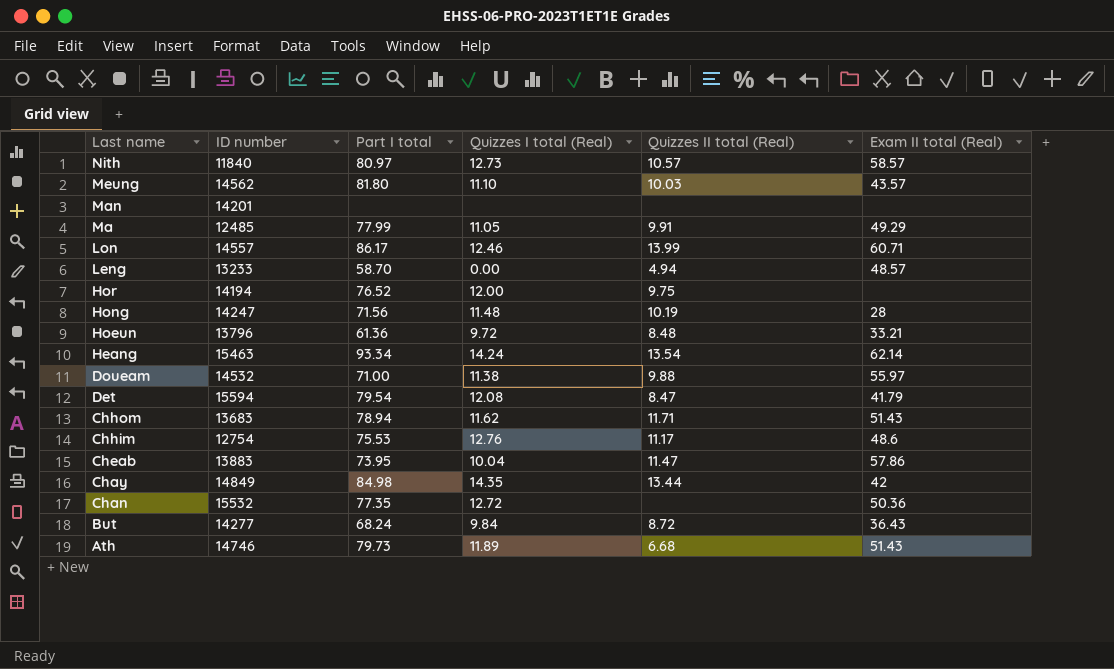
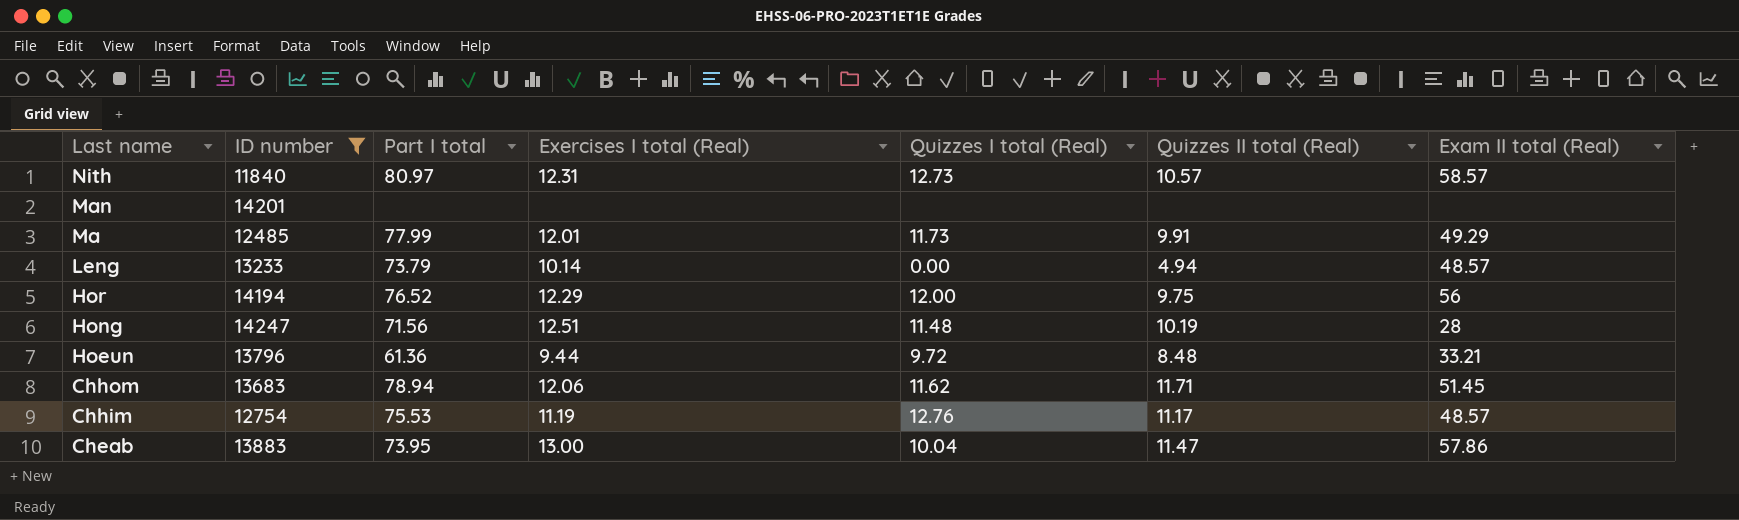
filter: none -> ID number <= 14247
column Exercises I total (Real) | position: none -> 4
Ma | Quizzes I total (Real): 11.05 -> 11.73
Leng | Part I total: 58.70 -> 73.79
Hor | Exam II total (Real): none -> 56
Chhom | Exam II total (Real): 51.43 -> 51.45
Chhim | Exam II total (Real): 48.6 -> 48.57

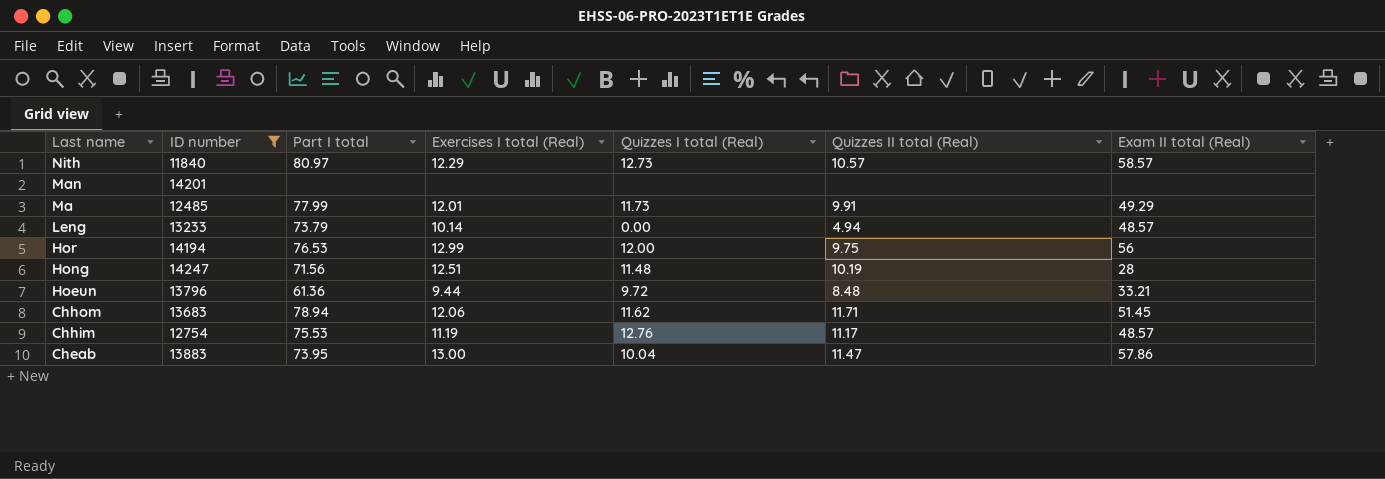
Nith | Exercises I total (Real): 12.31 -> 12.29
Hor | Part I total: 76.52 -> 76.53
Hor | Exercises I total (Real): 12.29 -> 12.99

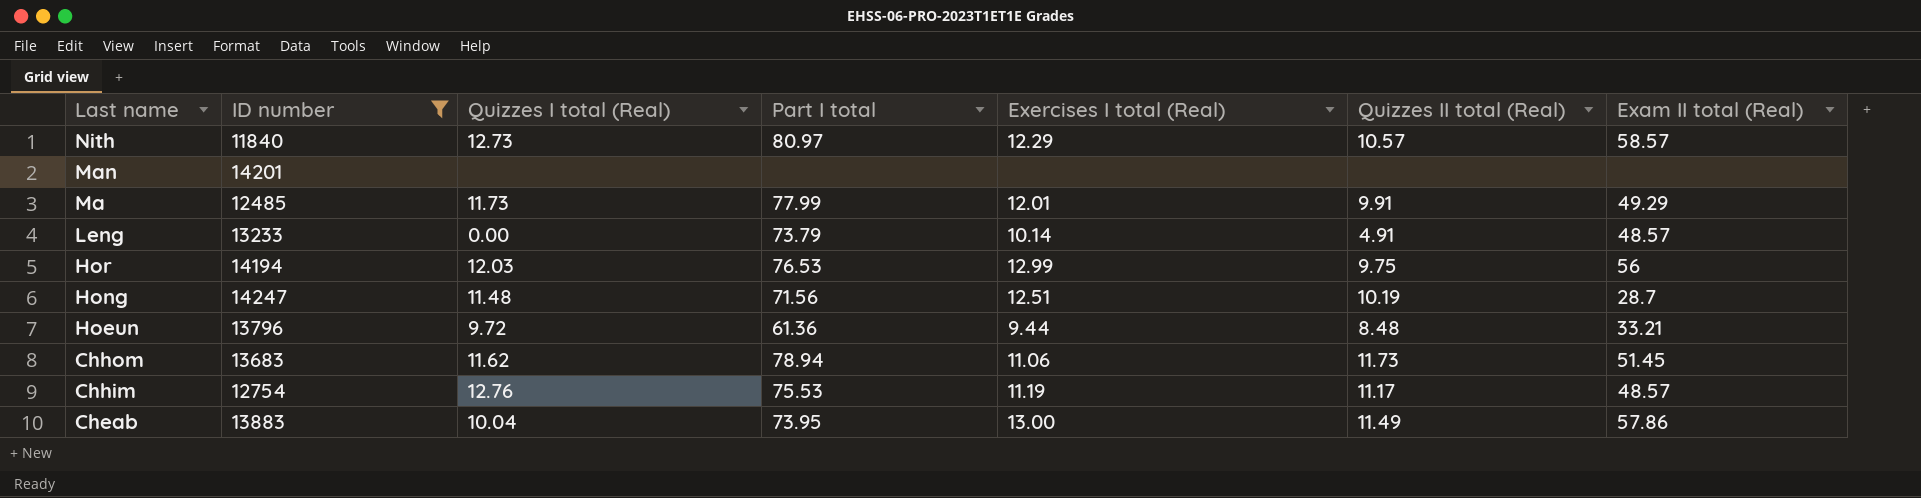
column Quizzes I total (Real) | position: 5 -> 3
Leng | Quizzes II total (Real): 4.94 -> 4.91
Hor | Quizzes I total (Real): 12.00 -> 12.03
Hong | Exam II total (Real): 28 -> 28.7
Chhom | Exercises I total (Real): 12.06 -> 11.06
Chhom | Quizzes II total (Real): 11.71 -> 11.73
Cheab | Quizzes II total (Real): 11.47 -> 11.49

